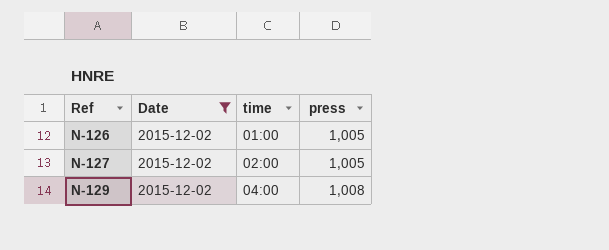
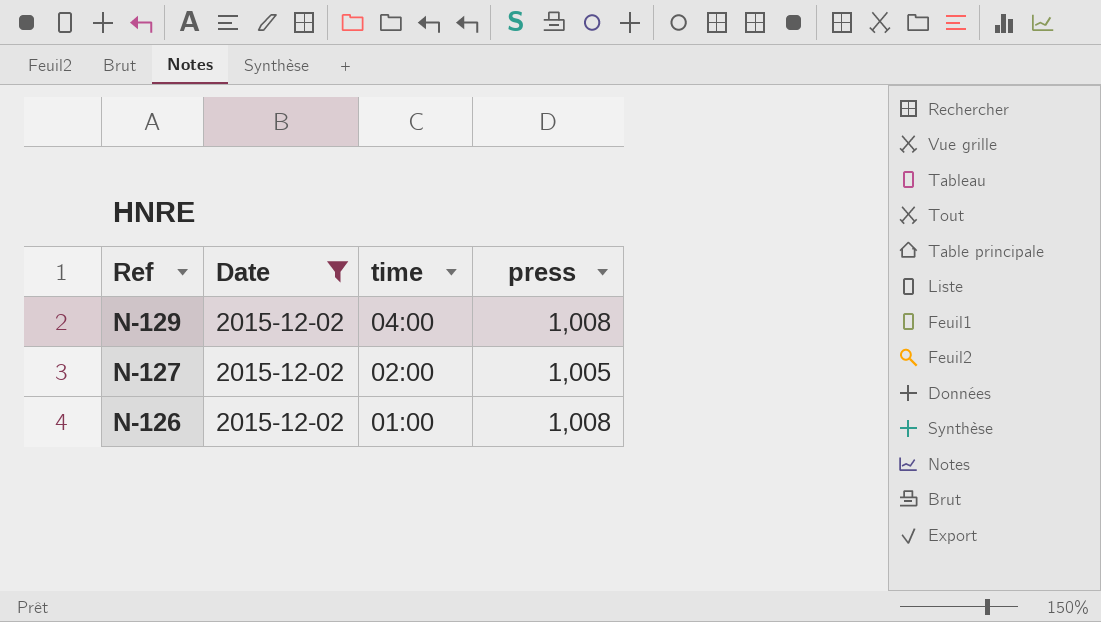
row order: Ref ascending -> Ref descending
N-126 | press: 1,005 -> 1,008

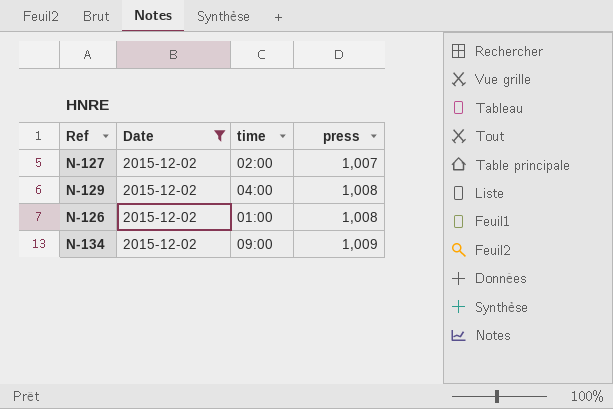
row order: Ref descending -> press ascending
N-127 | press: 1,005 -> 1,007
row N-134: none -> 2015-12-02 | 09:00 | 1,009

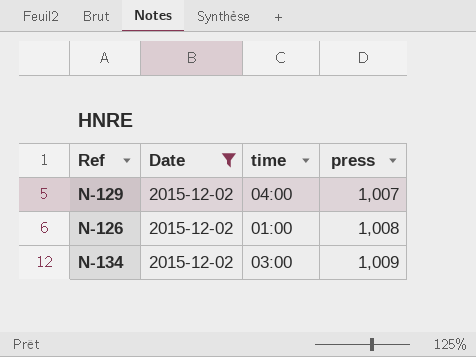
row N-127: 2015-12-02 | 02:00 | 1,007 -> none
N-129 | press: 1,008 -> 1,007
N-134 | time: 09:00 -> 03:00

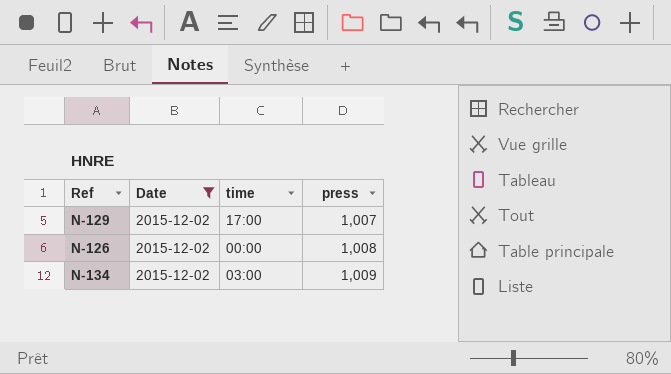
N-129 | time: 04:00 -> 17:00
N-126 | time: 01:00 -> 00:00

